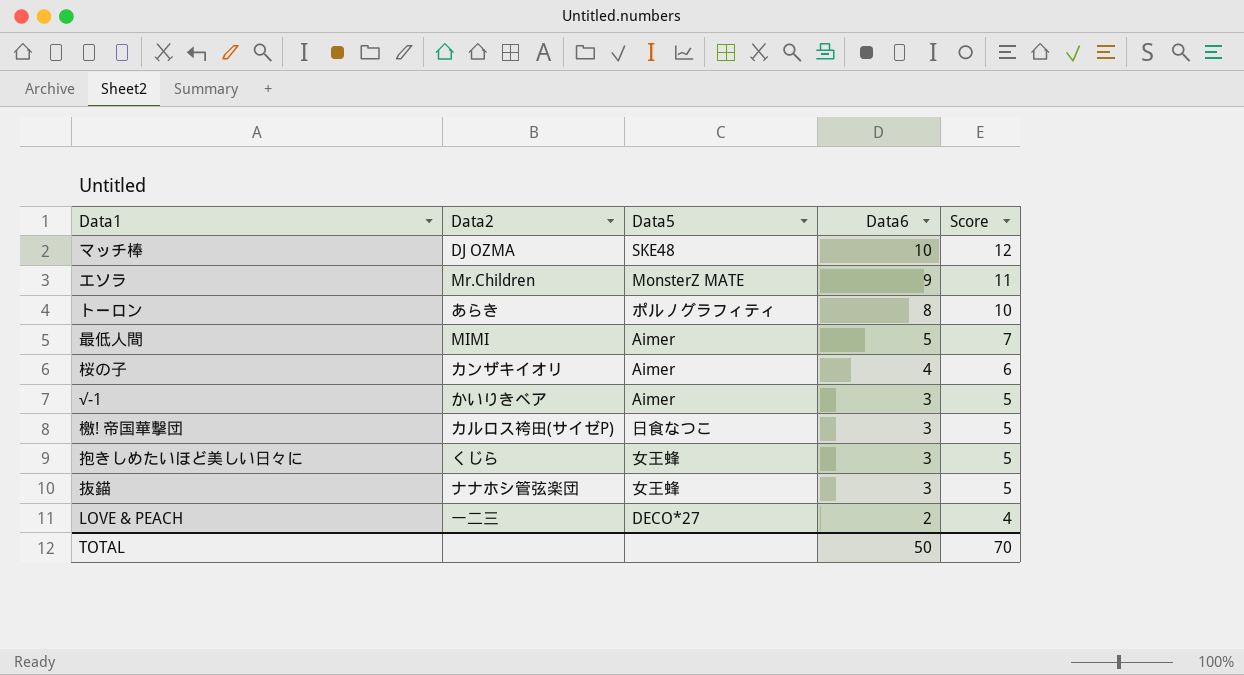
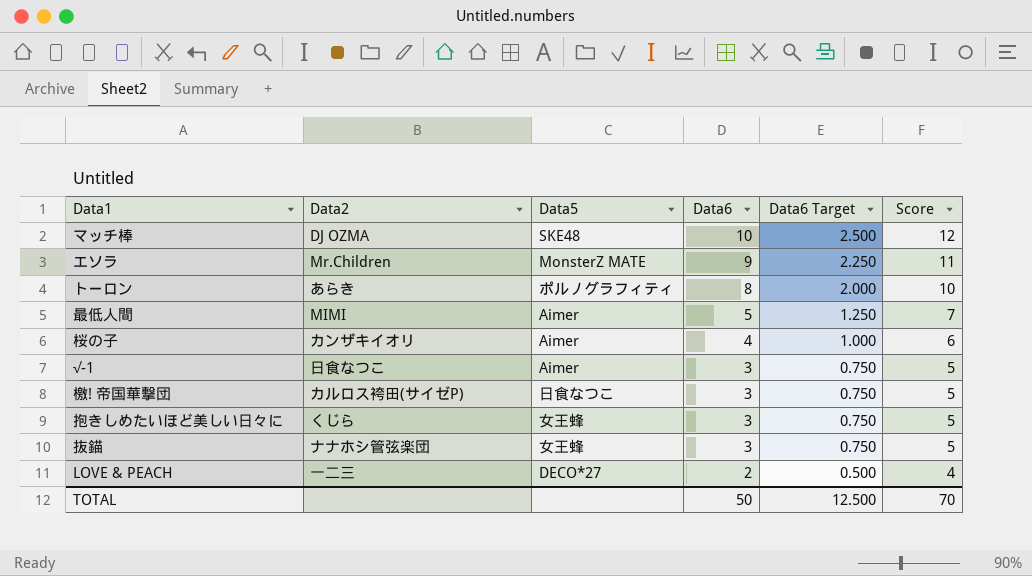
column Data6 Target | formula: none -> [Data6] * 0.25
√-1 | Data2: かいりきベア -> 日食なつこ

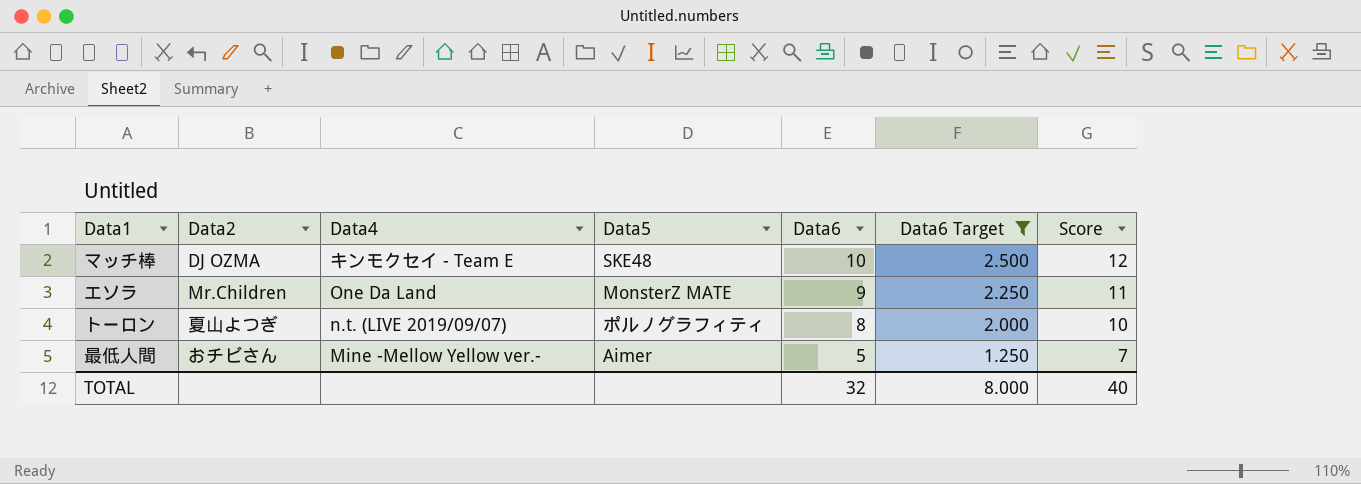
filter: none -> Data6 Target >= 1.250
column Data4 | position: none -> 3
トーロン | Data2: あらき -> 夏山よつぎ
最低人間 | Data2: MIMI -> おチビさん
TOTAL | Data6: 50 -> 32
TOTAL | Data6 Target: 12.500 -> 8.000
TOTAL | Score: 70 -> 40

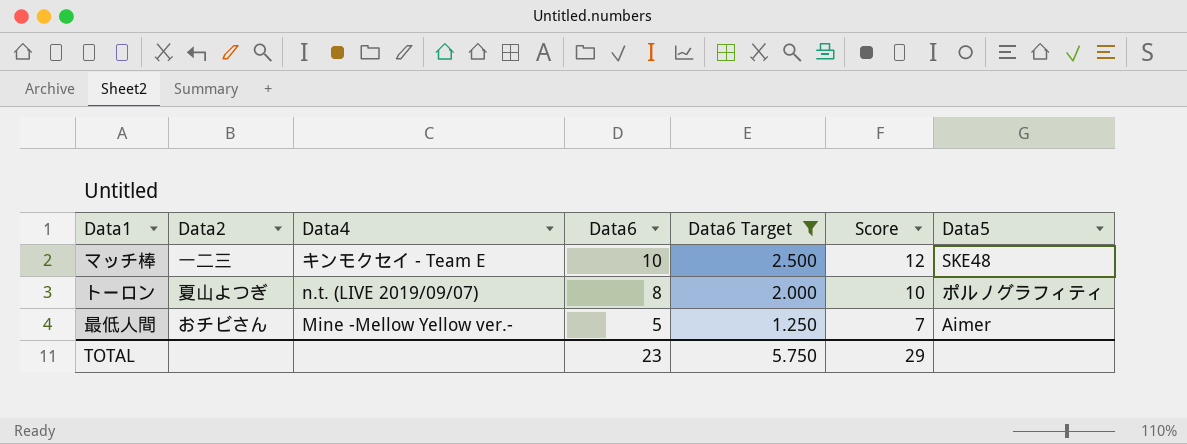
column Data5 | position: 4 -> 7
row エソラ: Mr.Children | One Da Land | MonsterZ MATE | 9 | 2.250 | 11 -> none
マッチ棒 | Data2: DJ OZMA -> 一二三
TOTAL | Data6: 32 -> 23
TOTAL | Data6 Target: 8.000 -> 5.750
TOTAL | Score: 40 -> 29

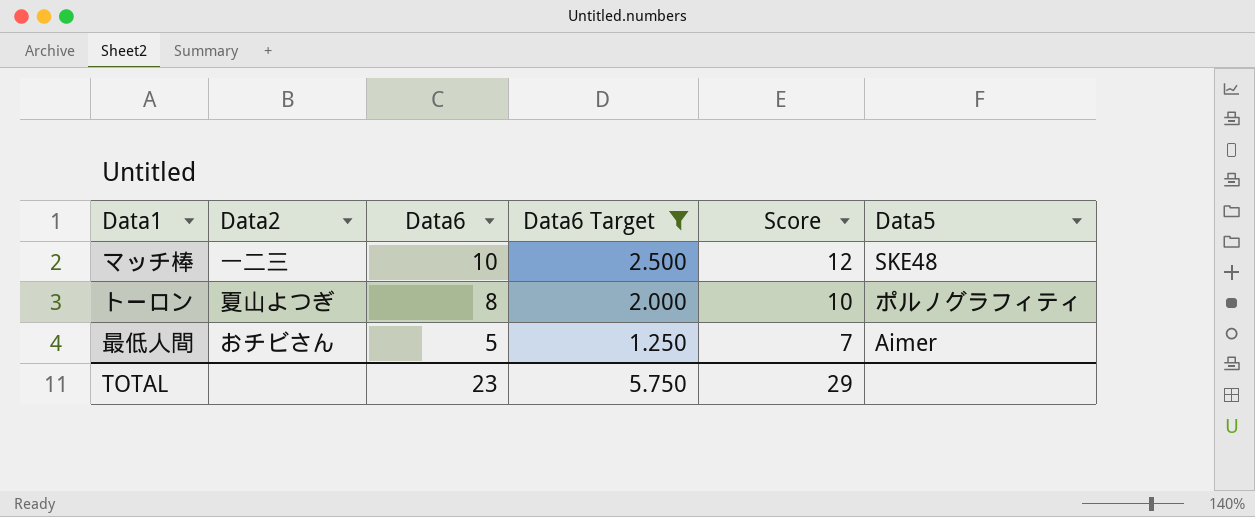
column Data4 | position: 3 -> none

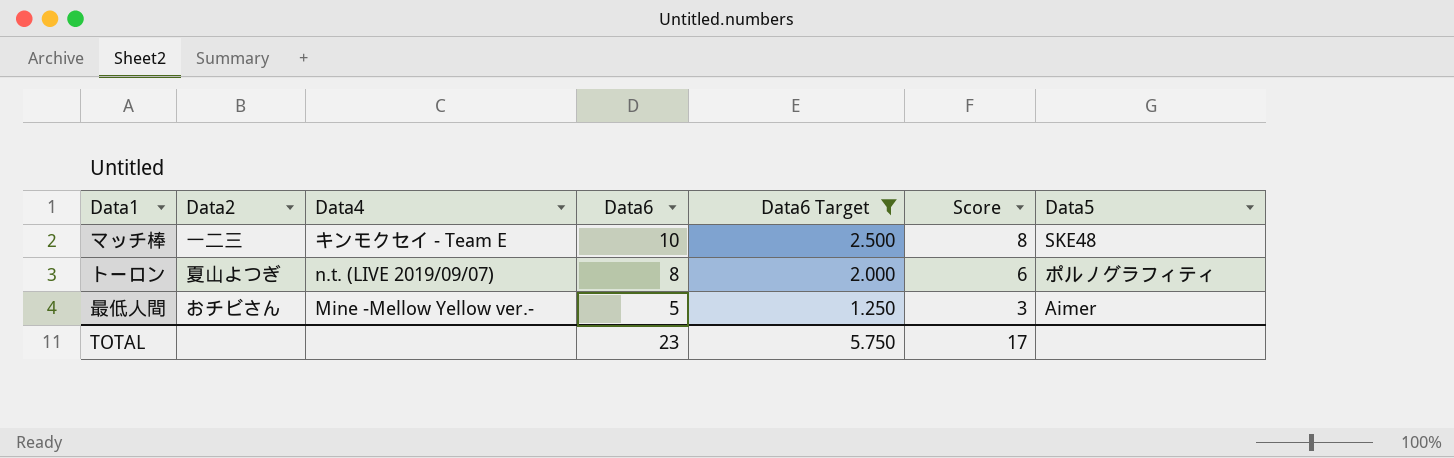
column Data4 | position: none -> 3
column Score | formula: [Data6] + 2 -> [Data6] - 2
TOTAL | Score: 29 -> 17

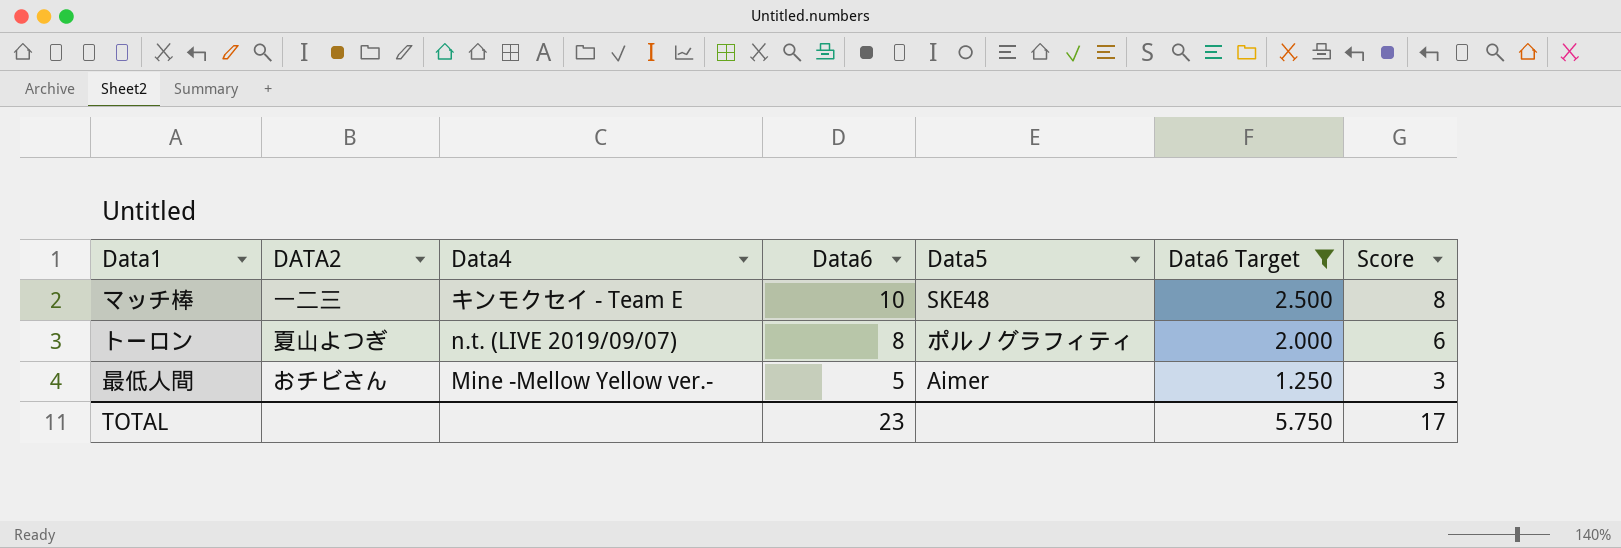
column name: Data2 -> DATA2
column Data5 | position: 7 -> 5

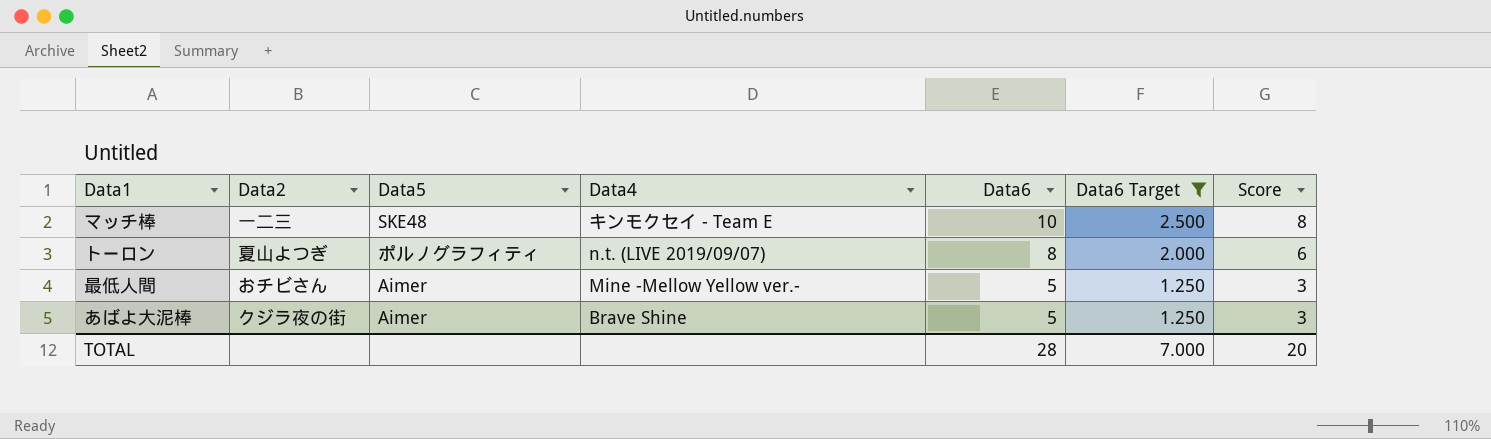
column name: DATA2 -> Data2
column Data5 | position: 5 -> 3
row あばよ大泥棒: none -> クジラ夜の街 | Aimer | Brave Shine | 5 | 1.250 | 3
TOTAL | Data6: 23 -> 28
TOTAL | Data6 Target: 5.750 -> 7.000
TOTAL | Score: 17 -> 20

